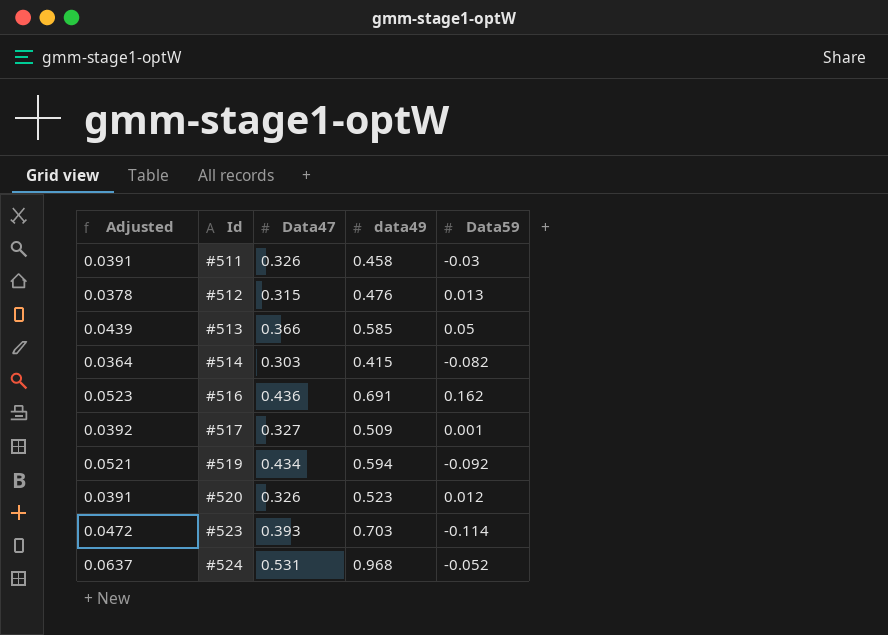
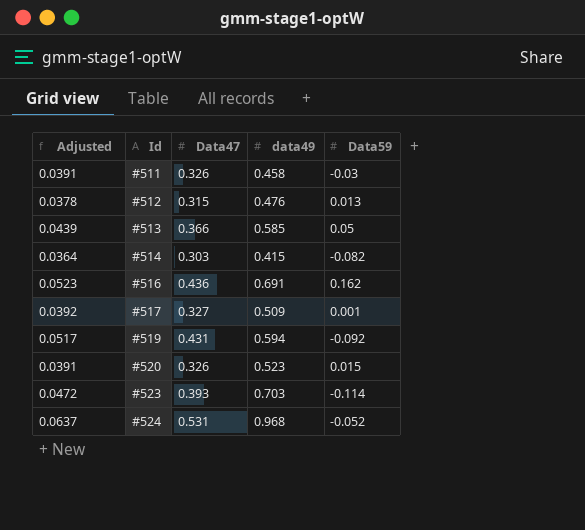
#519 | Adjusted: 0.0521 -> 0.0517
#519 | Data47: 0.434 -> 0.431
#520 | Data59: 0.012 -> 0.015

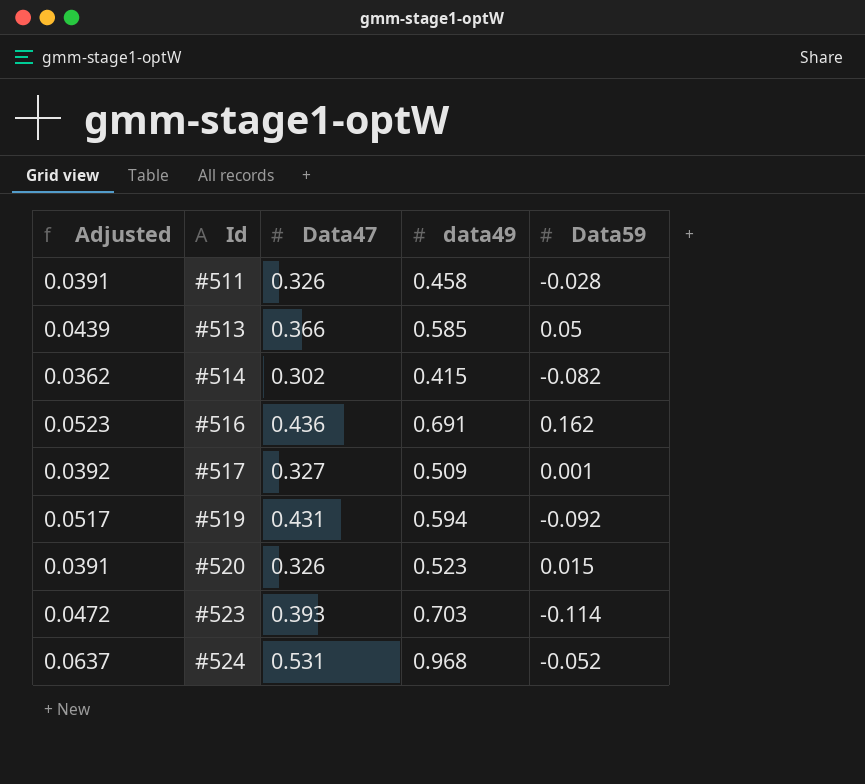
row #512: 0.0378 | 0.315 | 0.476 | 0.013 -> none
#511 | Data59: -0.03 -> -0.028
#514 | Adjusted: 0.0364 -> 0.0362
#514 | Data47: 0.303 -> 0.302

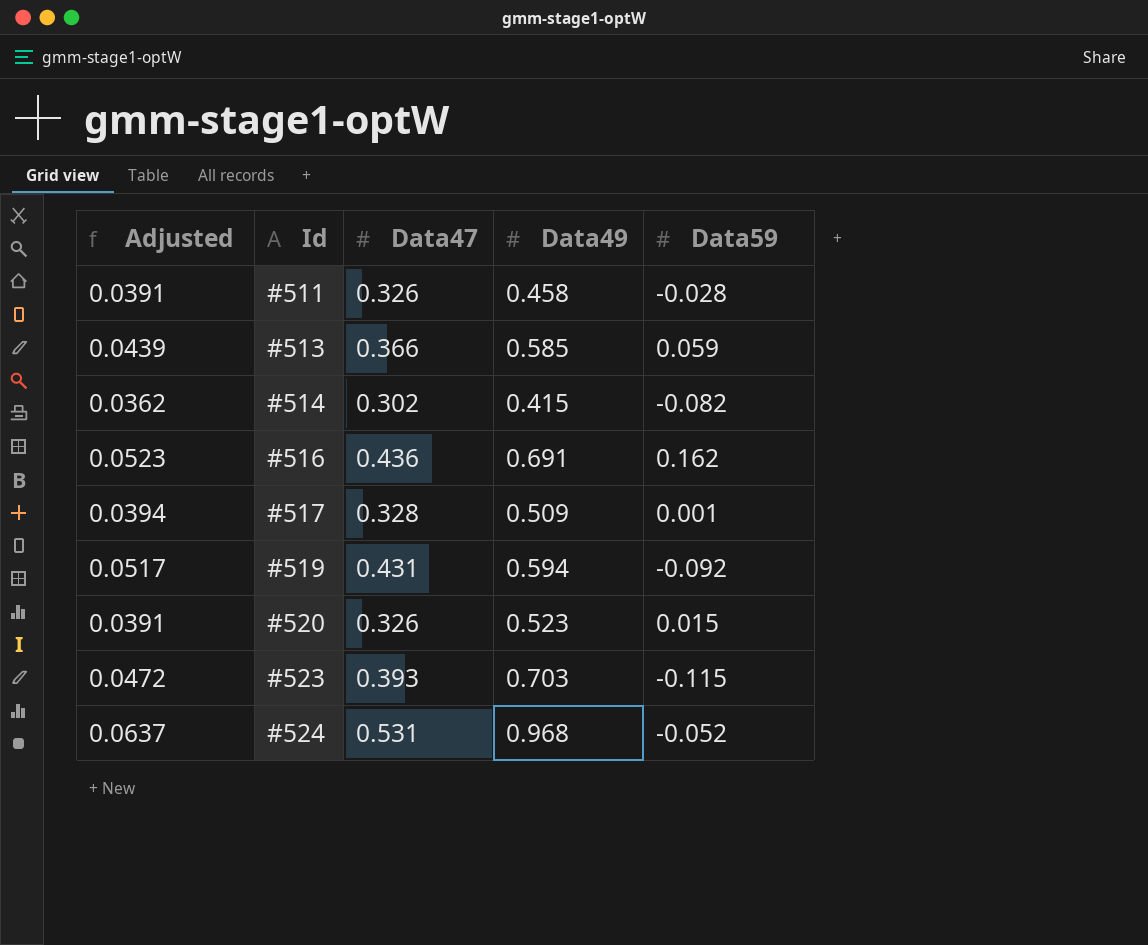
column name: data49 -> Data49
#513 | Data59: 0.05 -> 0.059
#517 | Adjusted: 0.0392 -> 0.0394
#517 | Data47: 0.327 -> 0.328
#523 | Data59: -0.114 -> -0.115

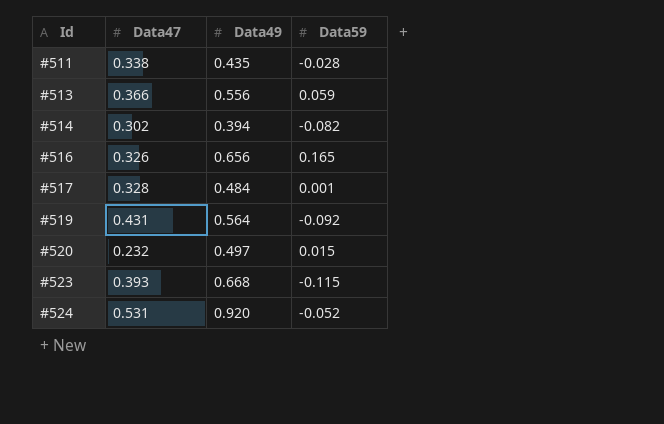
column Adjusted | formula: [Data47] * 0.12 -> none
#511 | Data47: 0.326 -> 0.338
#511 | Data49: 0.458 -> 0.435
#513 | Data49: 0.585 -> 0.556
#514 | Data49: 0.415 -> 0.394
#516 | Data47: 0.436 -> 0.326
#516 | Data49: 0.691 -> 0.656
#516 | Data59: 0.162 -> 0.165
#517 | Data49: 0.509 -> 0.484
#519 | Data49: 0.594 -> 0.564
#520 | Data47: 0.326 -> 0.232
#520 | Data49: 0.523 -> 0.497
#523 | Data49: 0.703 -> 0.668
#524 | Data49: 0.968 -> 0.920

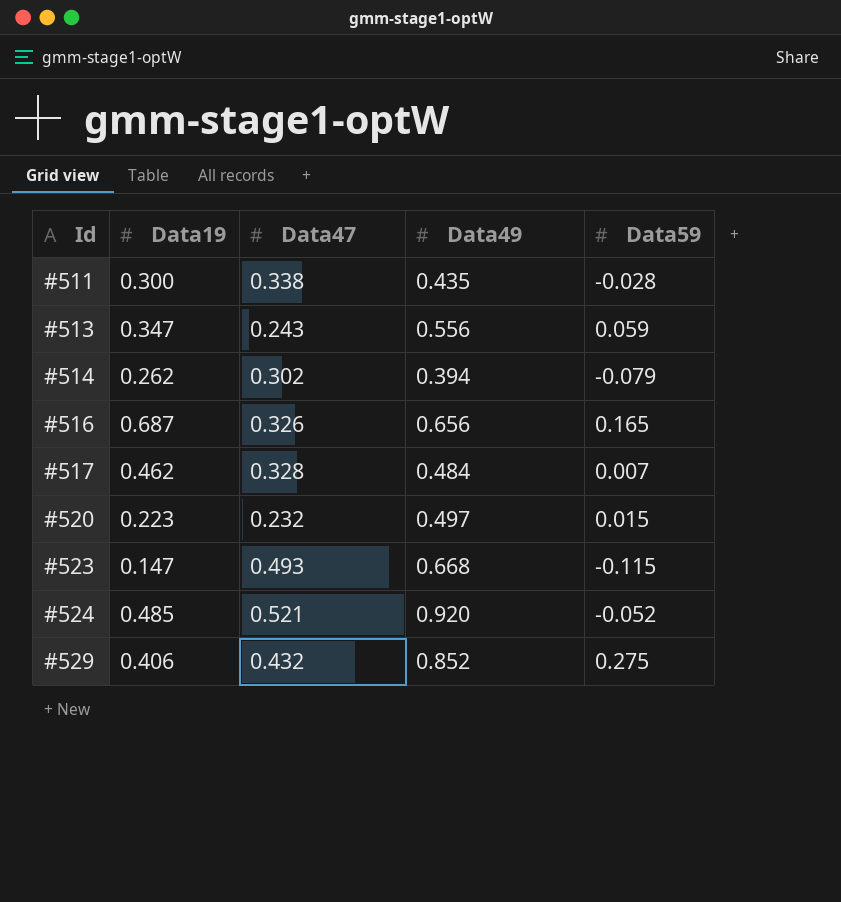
column Data19 | position: none -> 2
row #519: 0.431 | 0.564 | -0.092 -> none
#513 | Data47: 0.366 -> 0.243
#514 | Data59: -0.082 -> -0.079
#517 | Data59: 0.001 -> 0.007
#523 | Data47: 0.393 -> 0.493
#524 | Data47: 0.531 -> 0.521
row #529: none -> 0.406 | 0.432 | 0.852 | 0.275

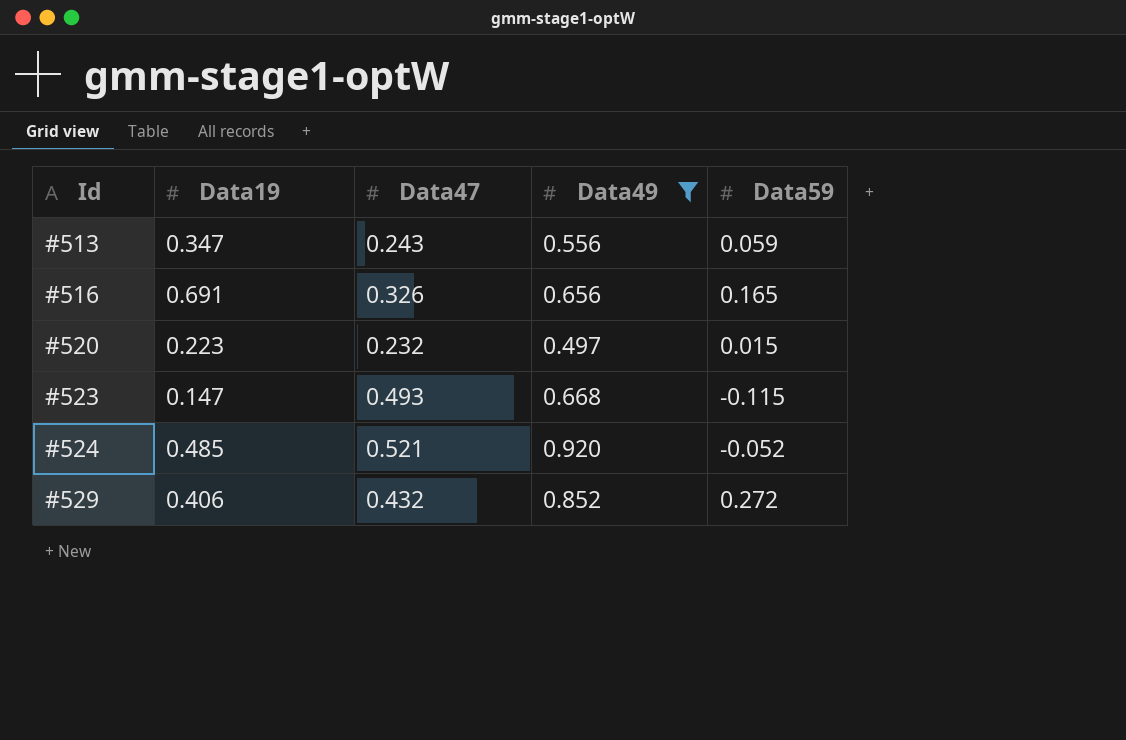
filter: none -> Data49 >= 0.497
#516 | Data19: 0.687 -> 0.691
#529 | Data59: 0.275 -> 0.272

